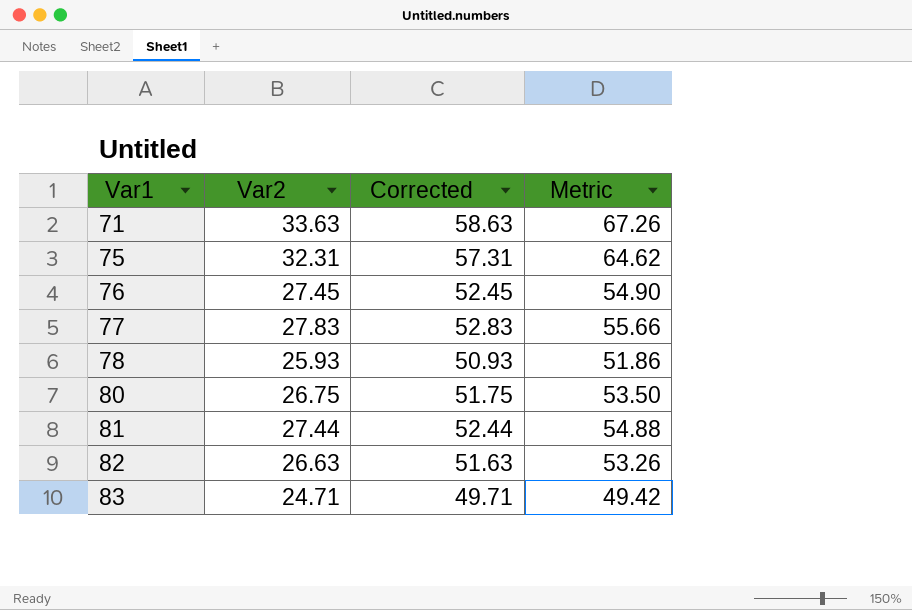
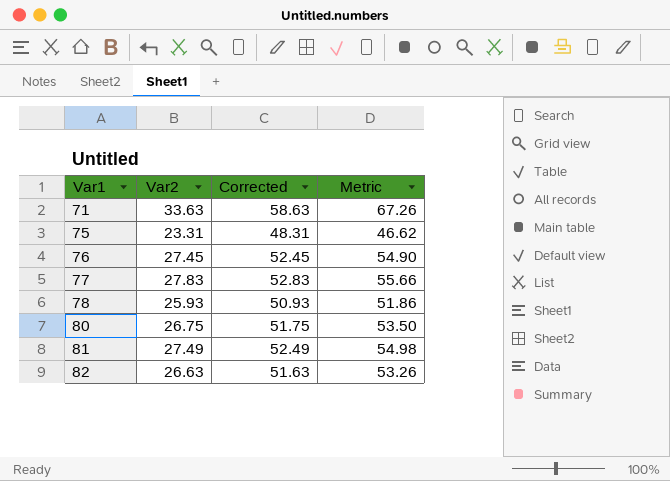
row 83: 24.71 | 49.71 | 49.42 -> none
75 | Var2: 32.31 -> 23.31
75 | Corrected: 57.31 -> 48.31
75 | Metric: 64.62 -> 46.62
81 | Var2: 27.44 -> 27.49
81 | Corrected: 52.44 -> 52.49
81 | Metric: 54.88 -> 54.98

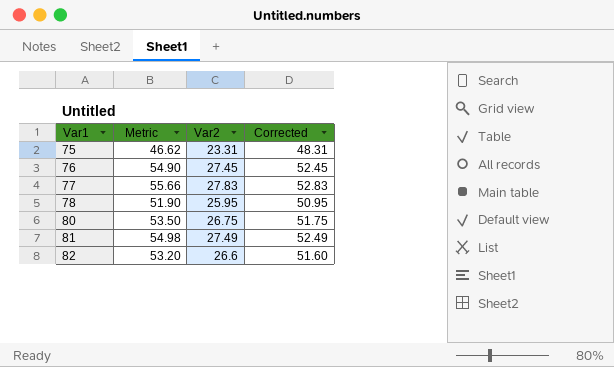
column Metric | position: 4 -> 2
row 71: 33.63 | 58.63 | 67.26 -> none
78 | Metric: 51.86 -> 51.90
78 | Var2: 25.93 -> 25.95
78 | Corrected: 50.93 -> 50.95
82 | Metric: 53.26 -> 53.20
82 | Var2: 26.63 -> 26.6
82 | Corrected: 51.63 -> 51.60

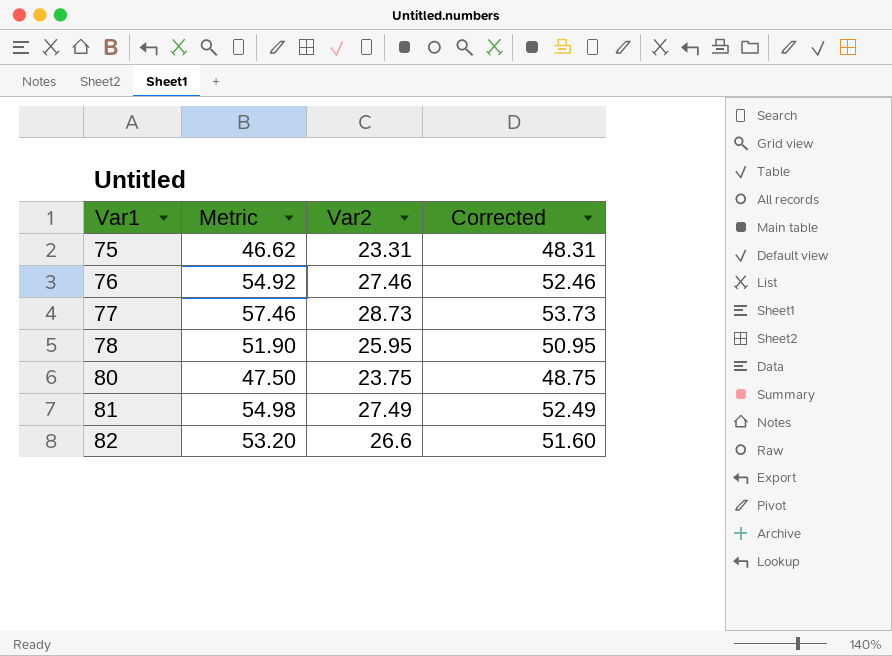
76 | Metric: 54.90 -> 54.92
76 | Var2: 27.45 -> 27.46
76 | Corrected: 52.45 -> 52.46
77 | Metric: 55.66 -> 57.46
77 | Var2: 27.83 -> 28.73
77 | Corrected: 52.83 -> 53.73
80 | Metric: 53.50 -> 47.50
80 | Var2: 26.75 -> 23.75
80 | Corrected: 51.75 -> 48.75

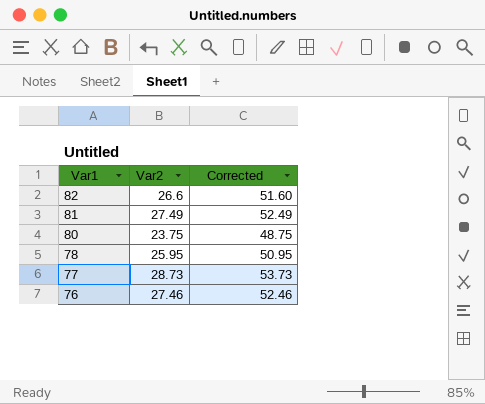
row order: Var1 ascending -> Var1 descending
column Metric | formula: [Var2] * 2 -> none
row 75: 46.62 | 23.31 | 48.31 -> none

